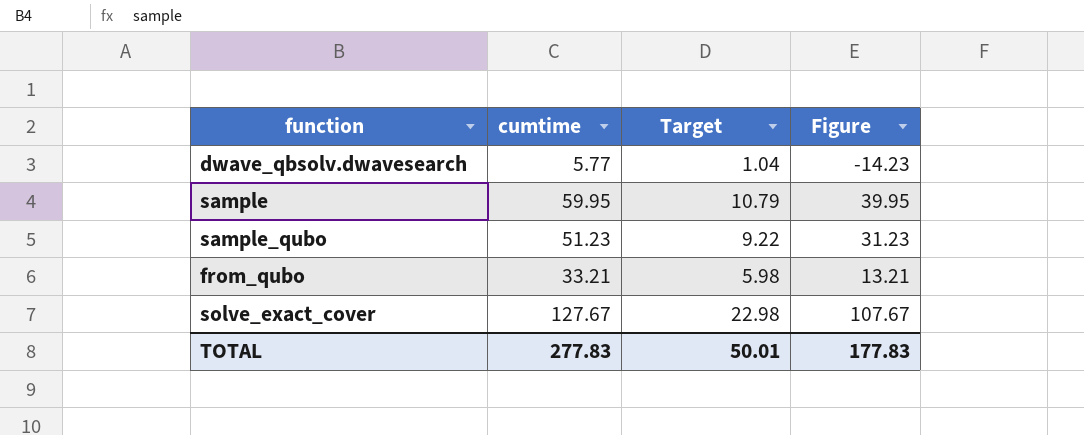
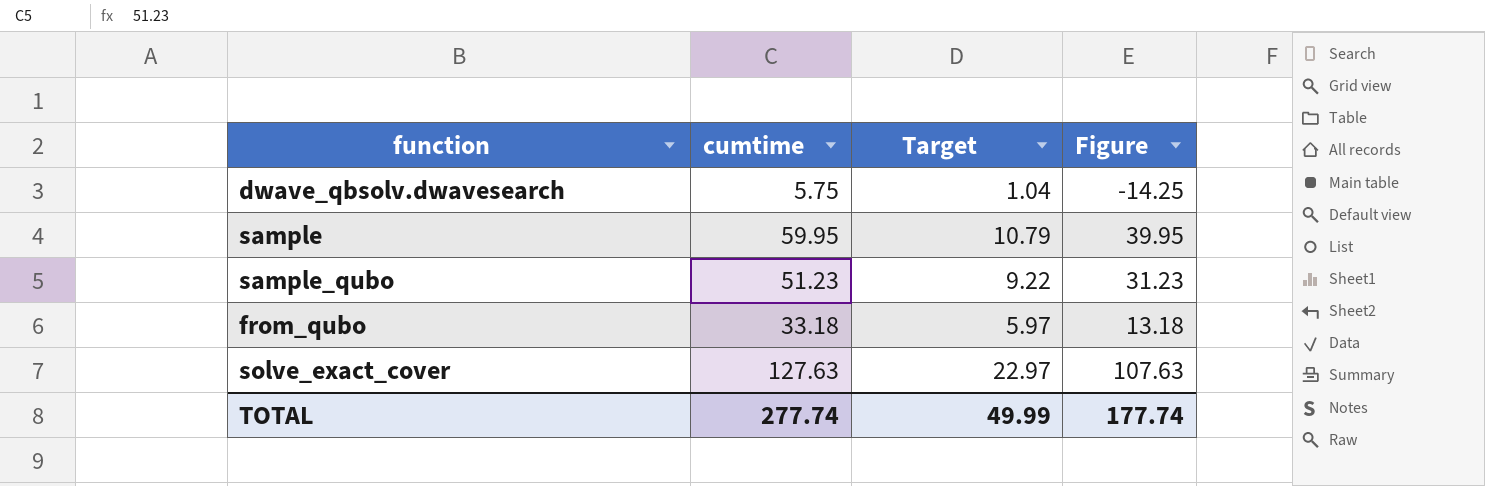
dwave_qbsolv.dwavesearch | cumtime: 5.77 -> 5.75
dwave_qbsolv.dwavesearch | Figure: -14.23 -> -14.25
from_qubo | cumtime: 33.21 -> 33.18
from_qubo | Target: 5.98 -> 5.97
from_qubo | Figure: 13.21 -> 13.18
solve_exact_cover | cumtime: 127.67 -> 127.63
solve_exact_cover | Target: 22.98 -> 22.97
solve_exact_cover | Figure: 107.67 -> 107.63
TOTAL | cumtime: 277.83 -> 277.74
TOTAL | Target: 50.01 -> 49.99
TOTAL | Figure: 177.83 -> 177.74

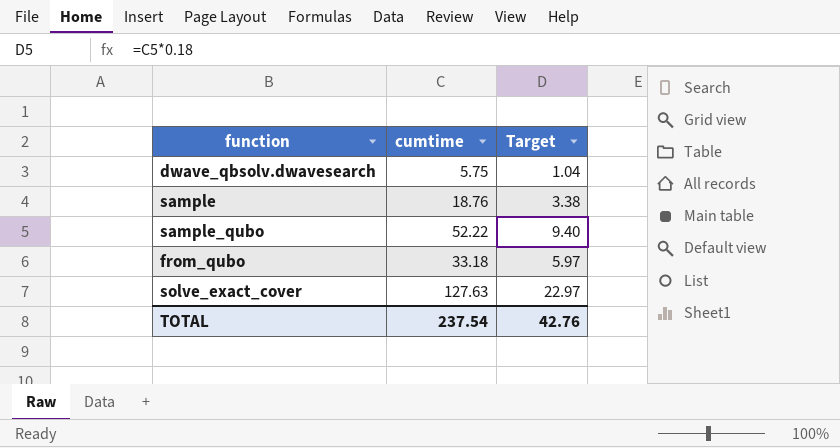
column Figure | formula: [cumtime] - 20 -> none
sample | cumtime: 59.95 -> 18.76
sample | Target: 10.79 -> 3.38
sample_qubo | cumtime: 51.23 -> 52.22
sample_qubo | Target: 9.22 -> 9.40
TOTAL | cumtime: 277.74 -> 237.54
TOTAL | Target: 49.99 -> 42.76

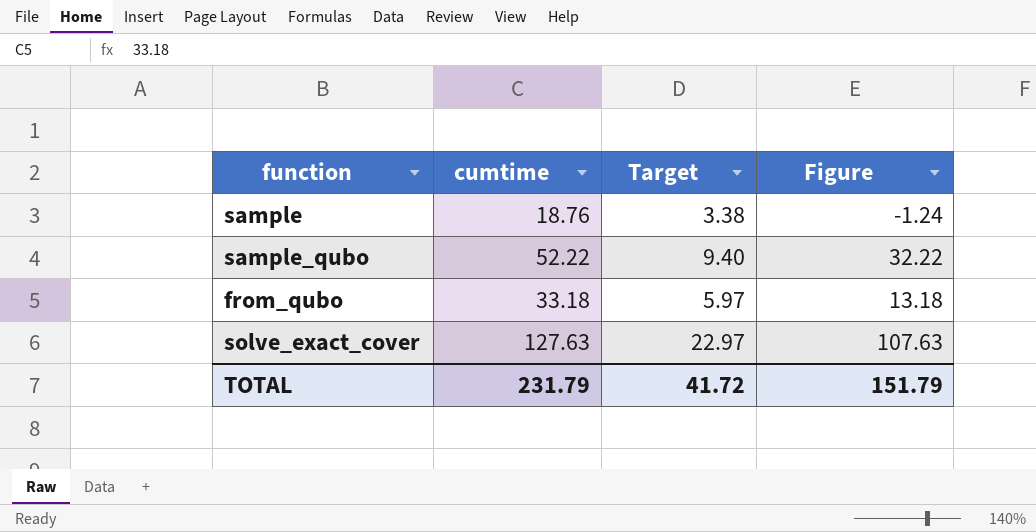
column Figure | formula: none -> [cumtime] - 20
row dwave_qbsolv.dwavesearch: 5.75 | 1.04 -> none
TOTAL | cumtime: 237.54 -> 231.79
TOTAL | Target: 42.76 -> 41.72

